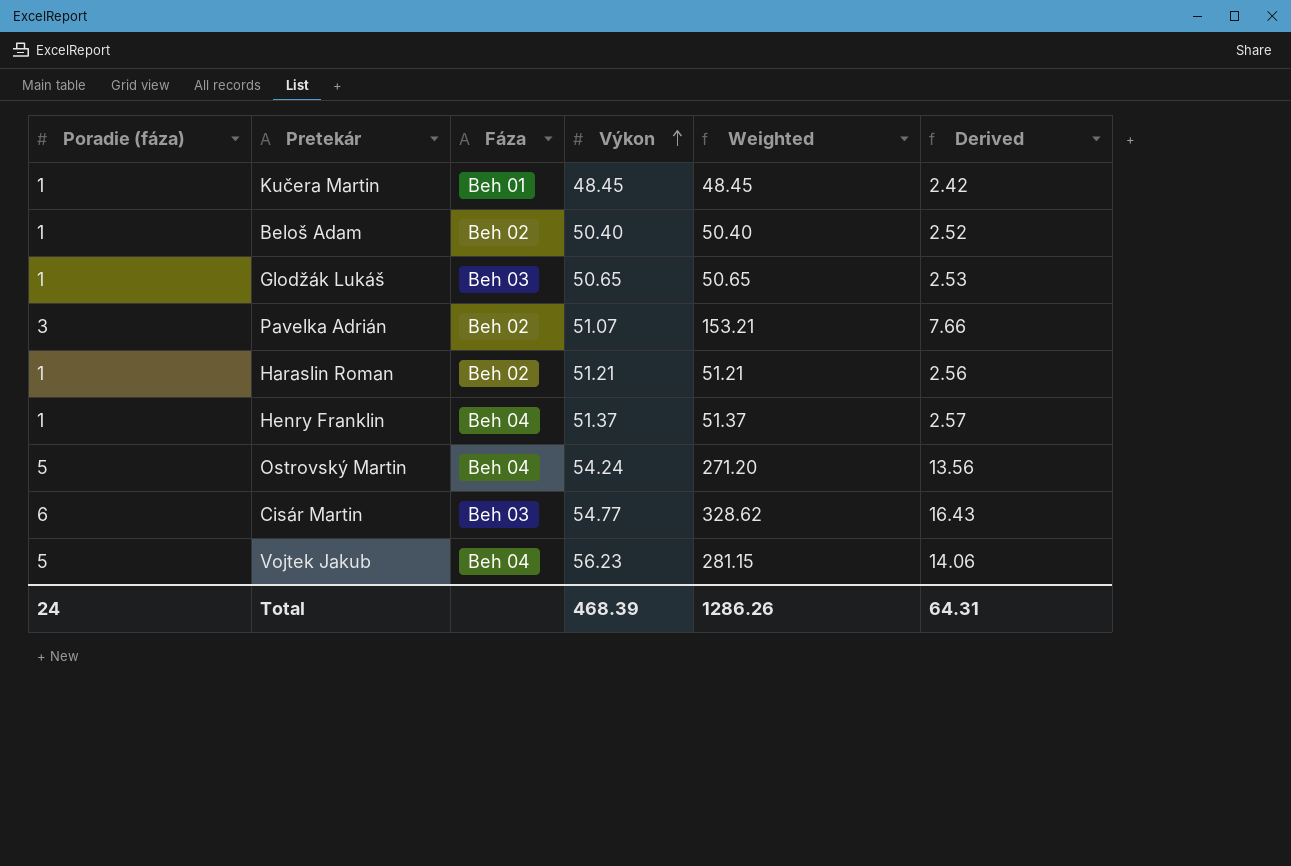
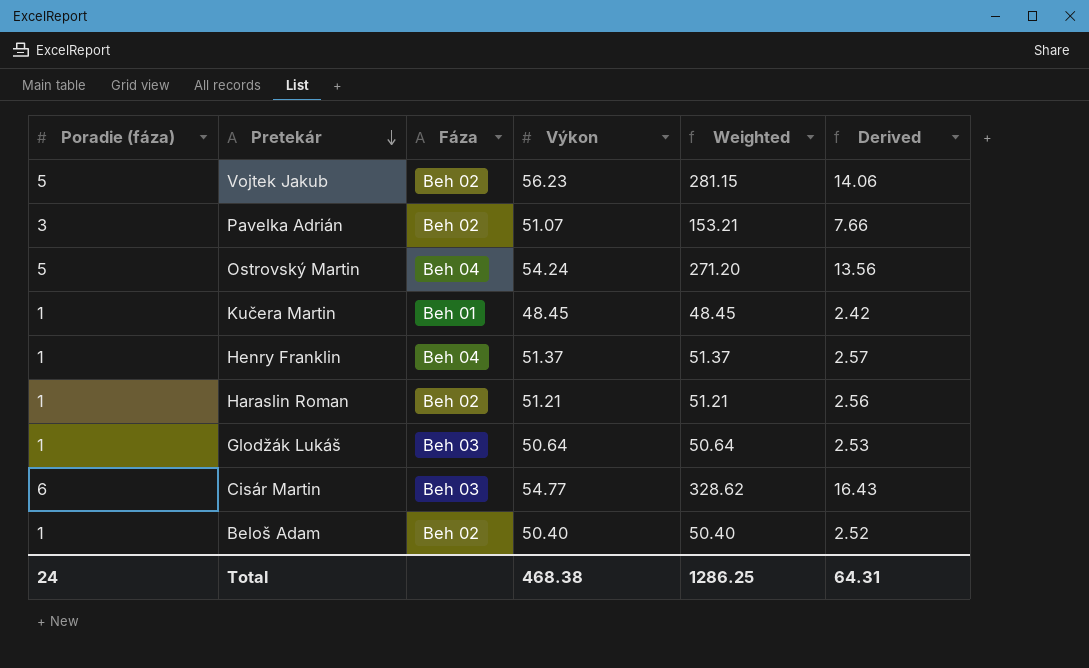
row order: Výkon ascending -> Pretekár descending
Vojtek Jakub | Fáza: Beh 04 -> Beh 02
Glodžák Lukáš | Výkon: 50.65 -> 50.64
Glodžák Lukáš | Weighted: 50.65 -> 50.64
Total | Výkon: 468.39 -> 468.38
Total | Weighted: 1286.26 -> 1286.25

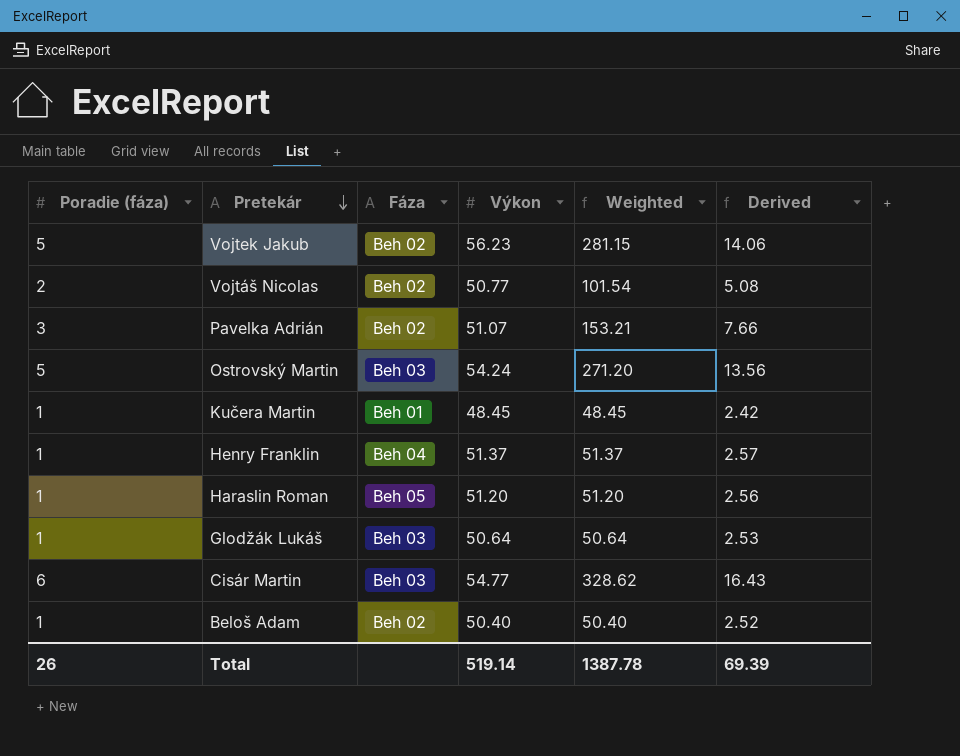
row Vojtáš Nicolas: none -> 2 | Beh 02 | 50.77 | 101.54 | 5.08
Ostrovský Martin | Fáza: Beh 04 -> Beh 03
Haraslin Roman | Fáza: Beh 02 -> Beh 05
Haraslin Roman | Výkon: 51.21 -> 51.20
Haraslin Roman | Weighted: 51.21 -> 51.20
Total | Poradie (fáza): 24 -> 26
Total | Výkon: 468.38 -> 519.14
Total | Weighted: 1286.25 -> 1387.78
Total | Derived: 64.31 -> 69.39

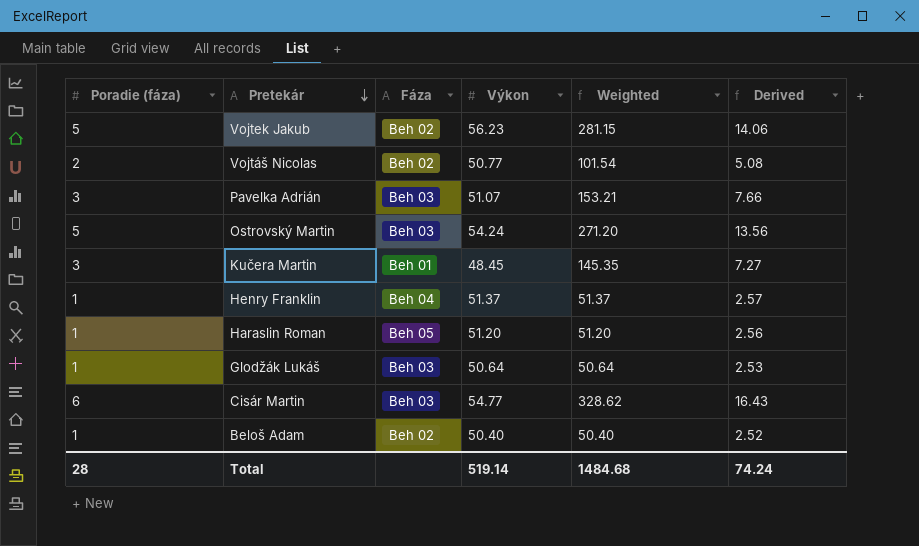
Pavelka Adrián | Fáza: Beh 02 -> Beh 03
Kučera Martin | Poradie (fáza): 1 -> 3
Kučera Martin | Weighted: 48.45 -> 145.35
Kučera Martin | Derived: 2.42 -> 7.27
Total | Poradie (fáza): 26 -> 28
Total | Weighted: 1387.78 -> 1484.68
Total | Derived: 69.39 -> 74.24

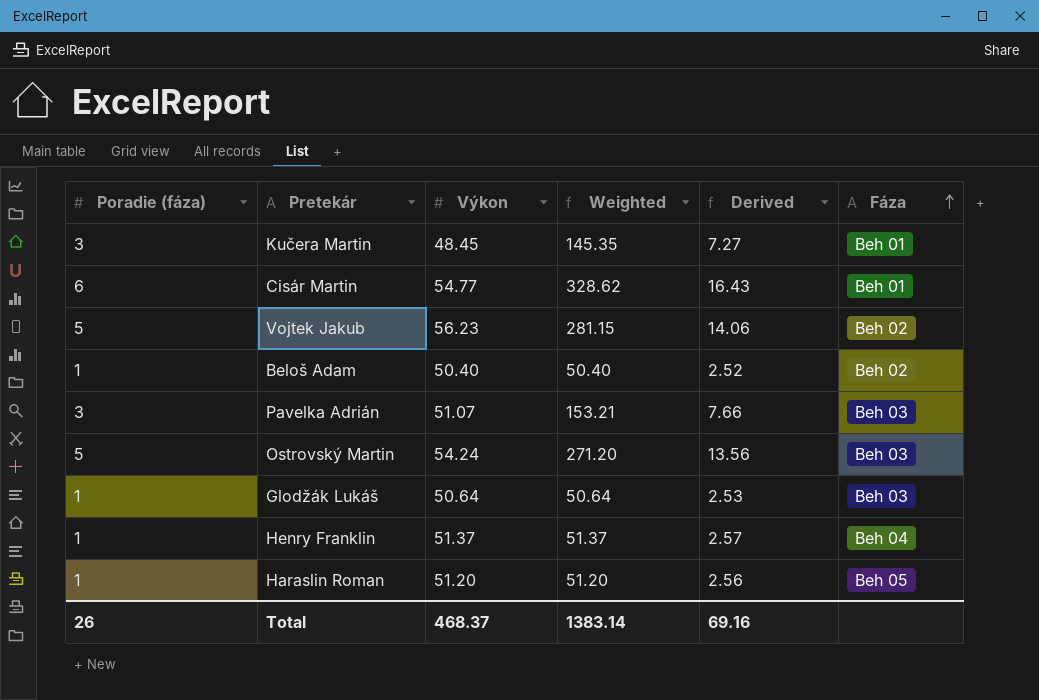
row order: Pretekár descending -> Fáza ascending
column Fáza | position: 3 -> 6
row Vojtáš Nicolas: 2 | Beh 02 | 50.77 | 101.54 | 5.08 -> none
Cisár Martin | Fáza: Beh 03 -> Beh 01
Total | Poradie (fáza): 28 -> 26
Total | Výkon: 519.14 -> 468.37
Total | Weighted: 1484.68 -> 1383.14
Total | Derived: 74.24 -> 69.16

